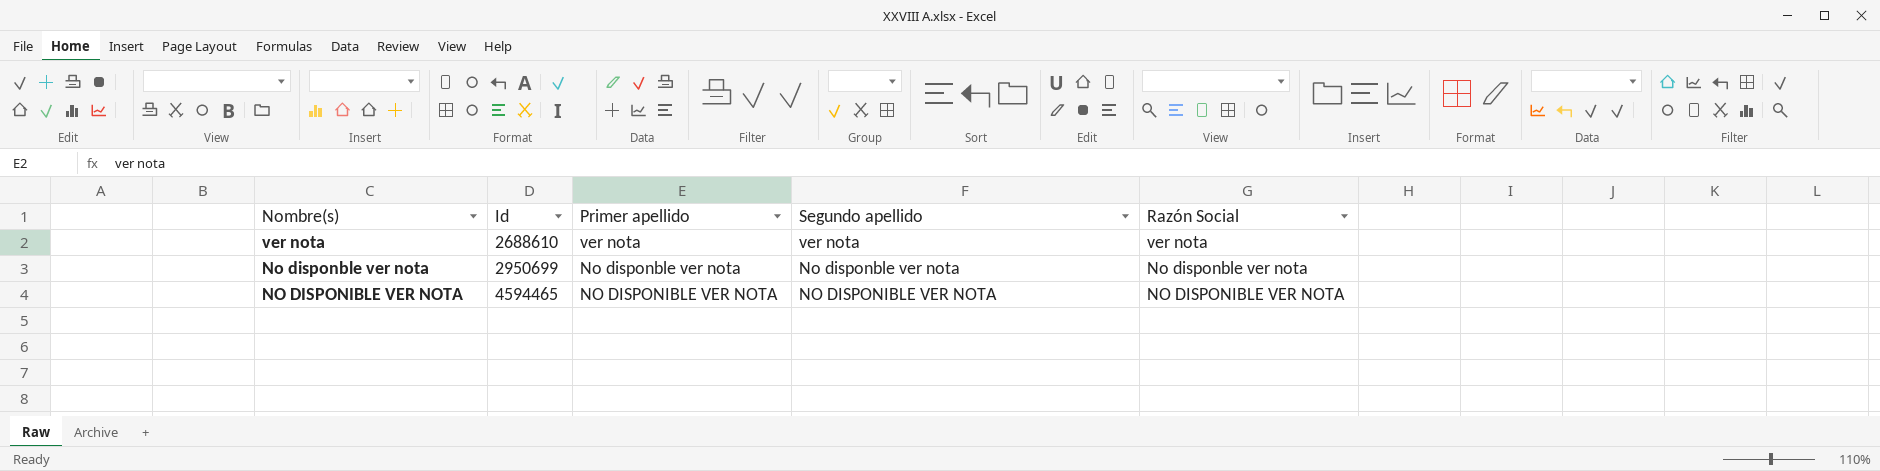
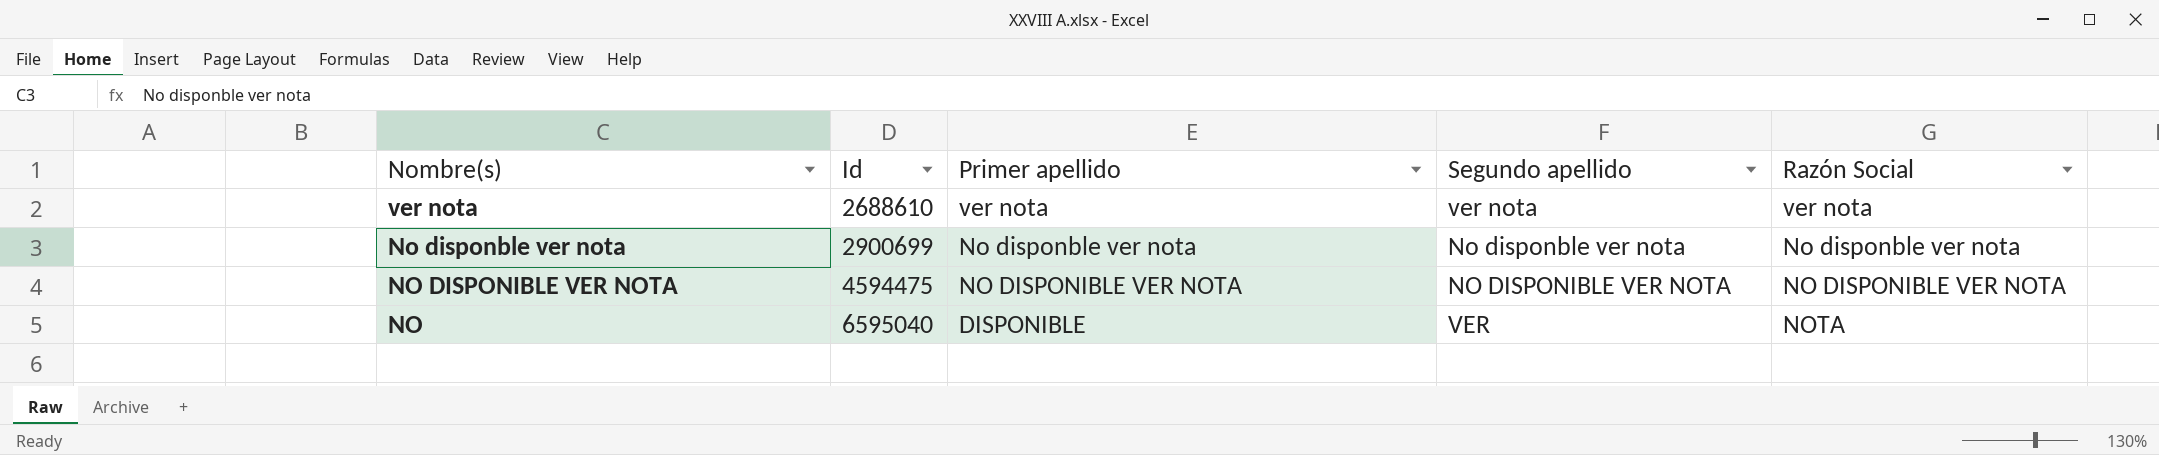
No disponble ver nota | Id: 2950699 -> 2900699
NO DISPONIBLE VER NOTA | Id: 4594465 -> 4594475
row NO: none -> 6595040 | DISPONIBLE | VER | NOTA

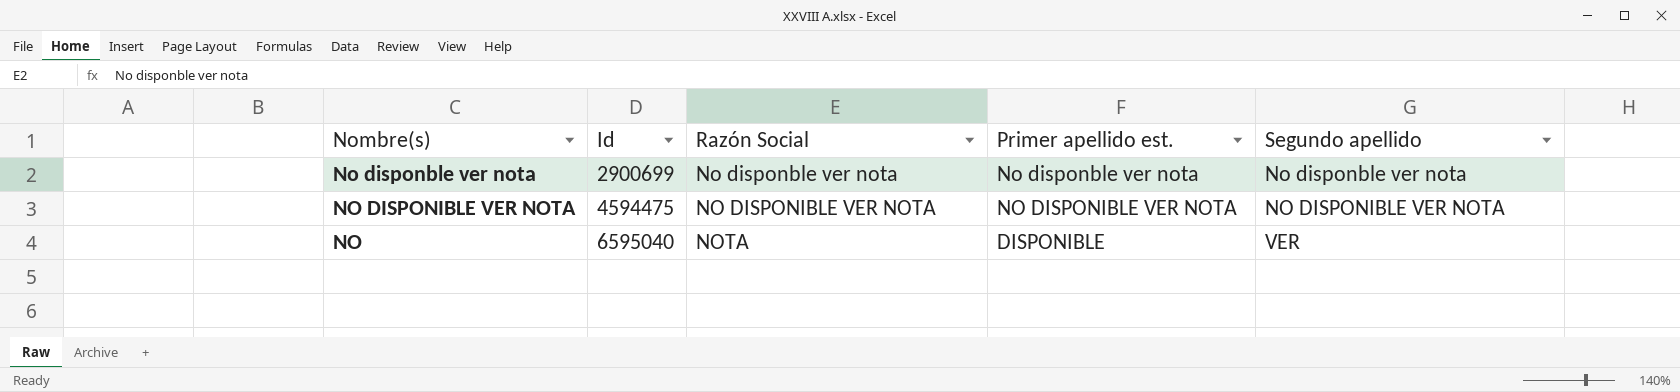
column Razón Social | position: 5 -> 3
column name: Primer apellido -> Primer apellido est.
row ver nota: 2688610 | ver nota | ver nota | ver nota -> none

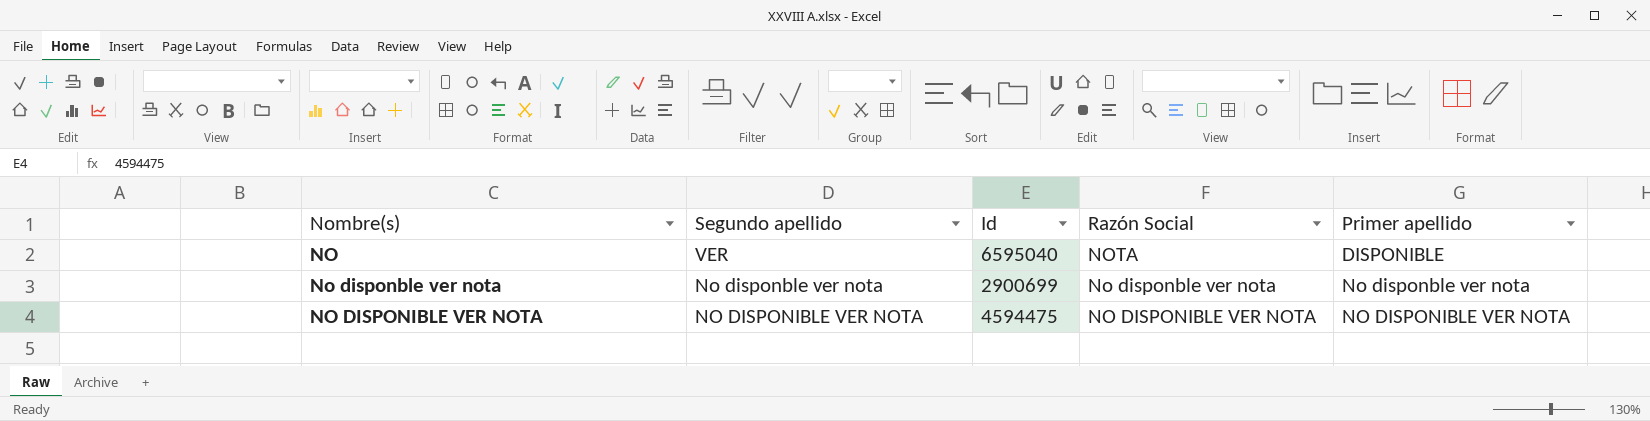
row order: Id ascending -> Nombre(s) ascending
column Segundo apellido | position: 5 -> 2
column name: Primer apellido est. -> Primer apellido

